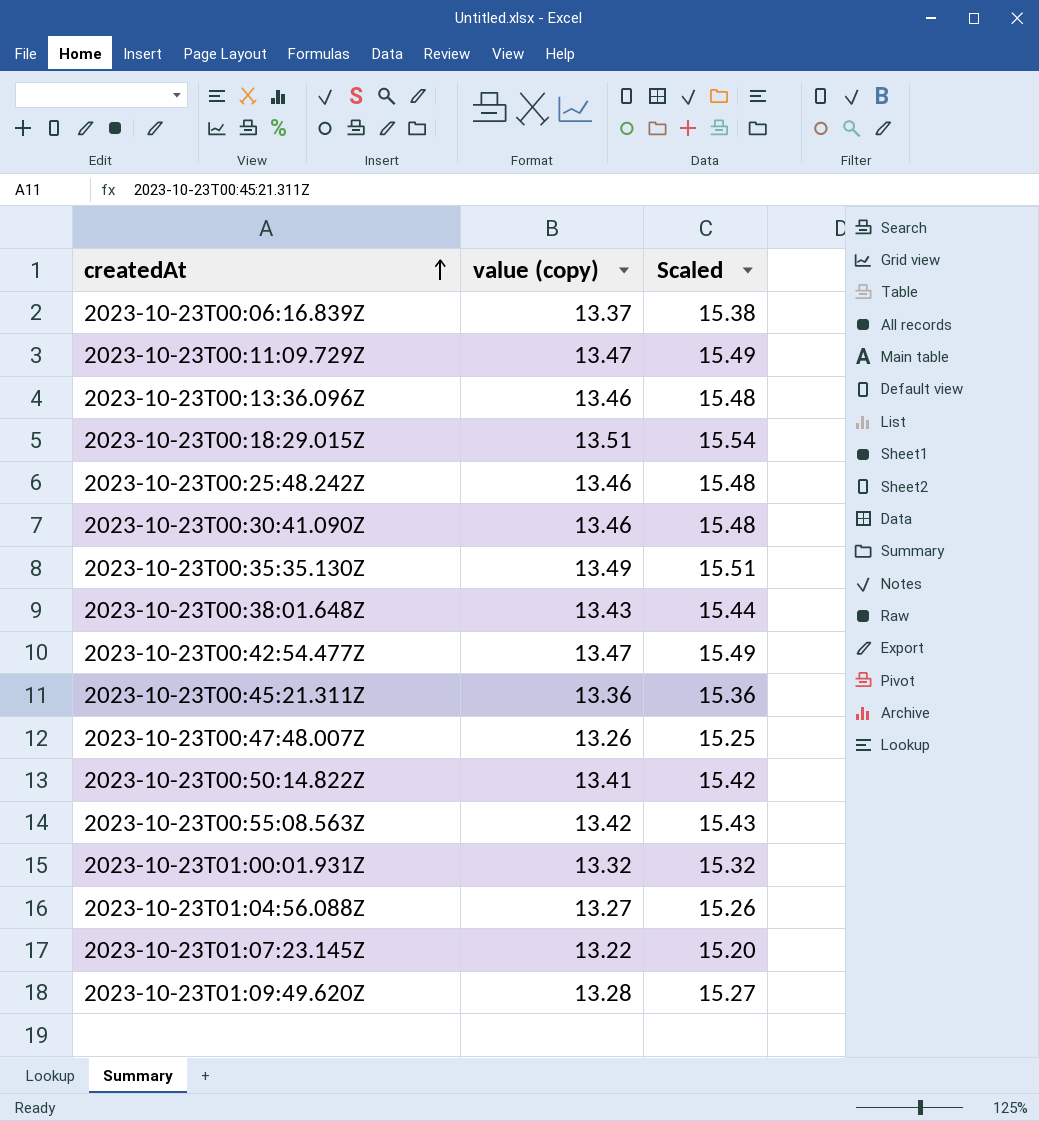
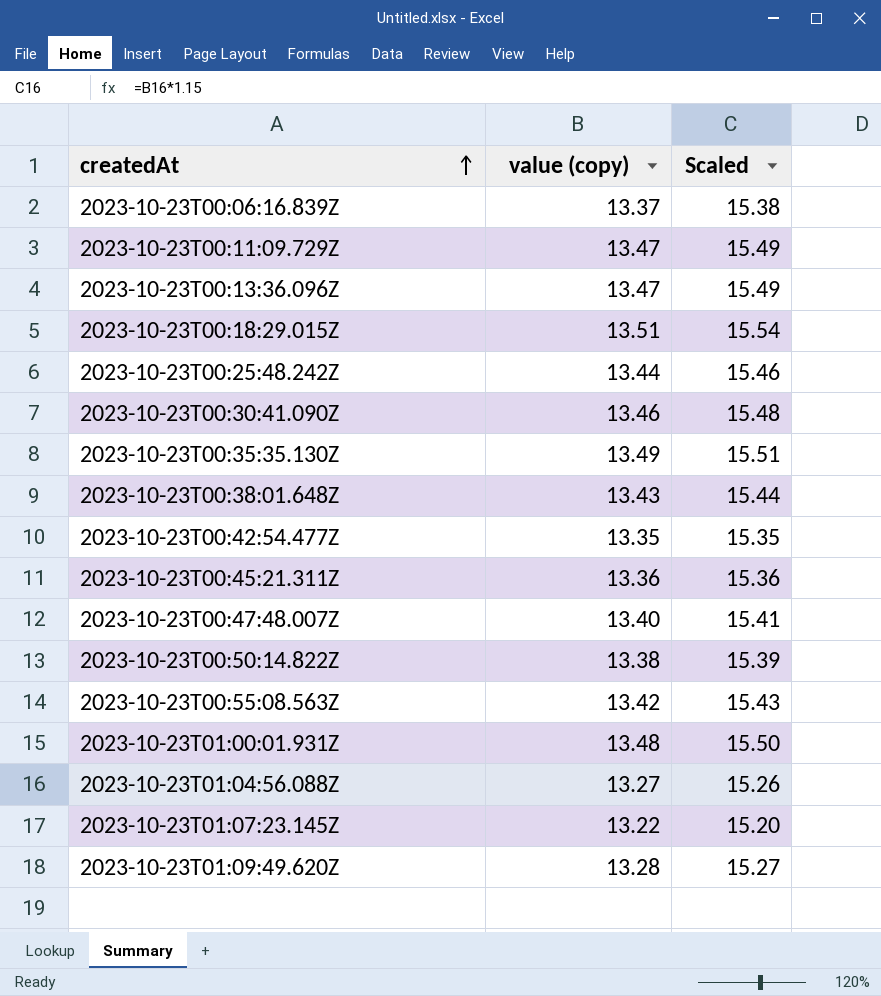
2023-10-23T00:13:36.096Z | value (copy): 13.46 -> 13.47
2023-10-23T00:13:36.096Z | Scaled: 15.48 -> 15.49
2023-10-23T00:25:48.242Z | value (copy): 13.46 -> 13.44
2023-10-23T00:25:48.242Z | Scaled: 15.48 -> 15.46
2023-10-23T00:42:54.477Z | value (copy): 13.47 -> 13.35
2023-10-23T00:42:54.477Z | Scaled: 15.49 -> 15.35
2023-10-23T00:47:48.007Z | value (copy): 13.26 -> 13.40
2023-10-23T00:47:48.007Z | Scaled: 15.25 -> 15.41
2023-10-23T00:50:14.822Z | value (copy): 13.41 -> 13.38
2023-10-23T00:50:14.822Z | Scaled: 15.42 -> 15.39
2023-10-23T01:00:01.931Z | value (copy): 13.32 -> 13.48
2023-10-23T01:00:01.931Z | Scaled: 15.32 -> 15.50

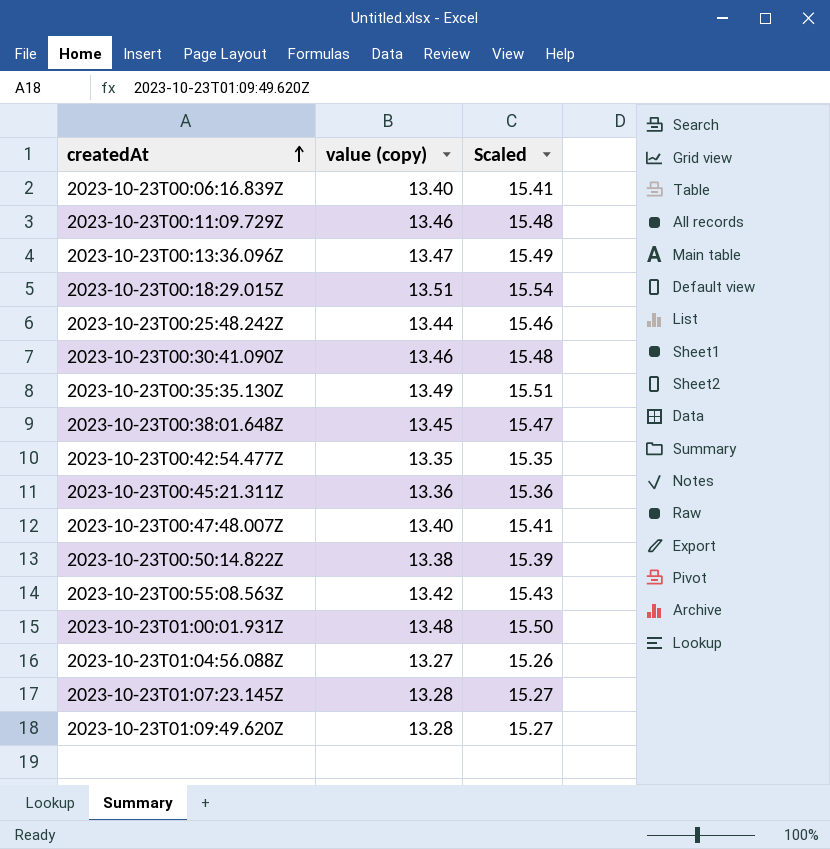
2023-10-23T00:06:16.839Z | value (copy): 13.37 -> 13.40
2023-10-23T00:06:16.839Z | Scaled: 15.38 -> 15.41
2023-10-23T00:11:09.729Z | value (copy): 13.47 -> 13.46
2023-10-23T00:11:09.729Z | Scaled: 15.49 -> 15.48
2023-10-23T00:38:01.648Z | value (copy): 13.43 -> 13.45
2023-10-23T00:38:01.648Z | Scaled: 15.44 -> 15.47
2023-10-23T01:07:23.145Z | value (copy): 13.22 -> 13.28
2023-10-23T01:07:23.145Z | Scaled: 15.20 -> 15.27

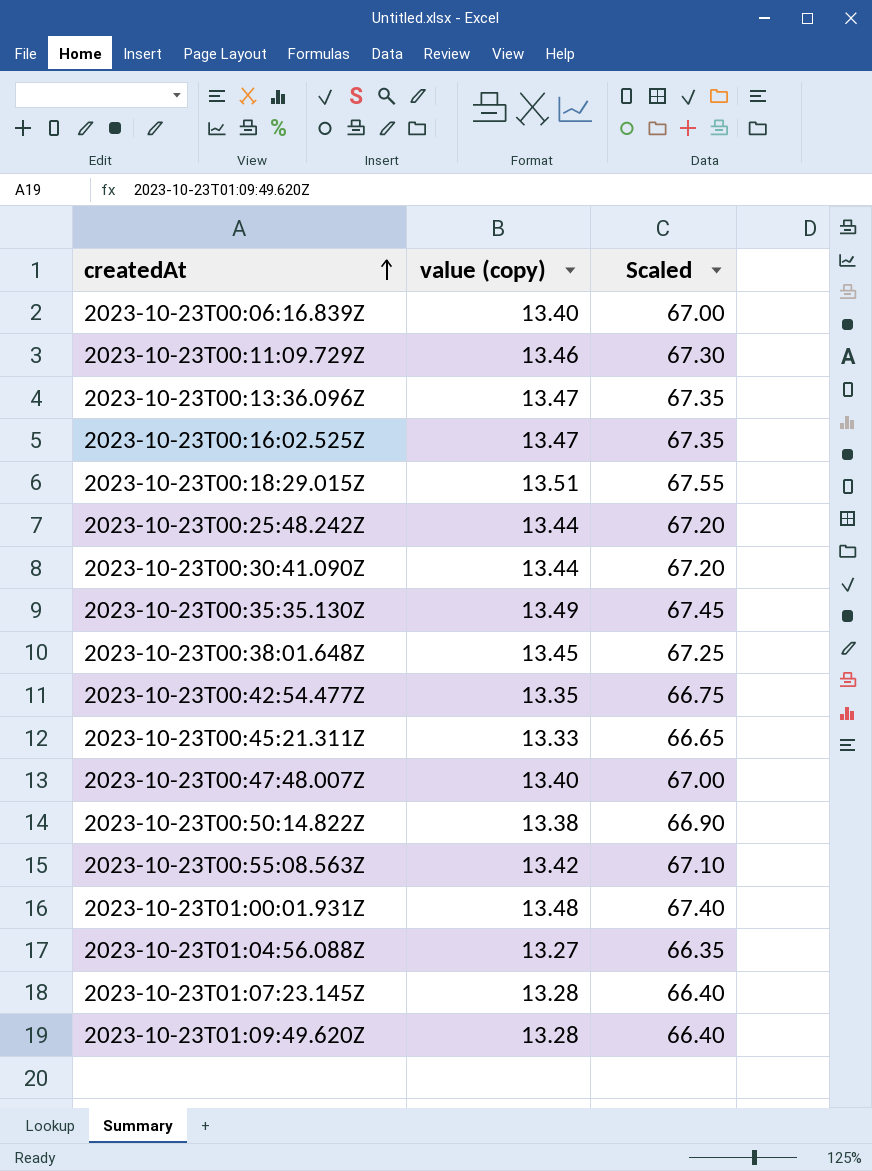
column Scaled | formula: [value (copy)] * 1.15 -> [value (copy)] * 5
row 2023-10-23T00:16:02.525Z: none -> 13.47 | 67.35
2023-10-23T00:30:41.090Z | value (copy): 13.46 -> 13.44
2023-10-23T00:45:21.311Z | value (copy): 13.36 -> 13.33

